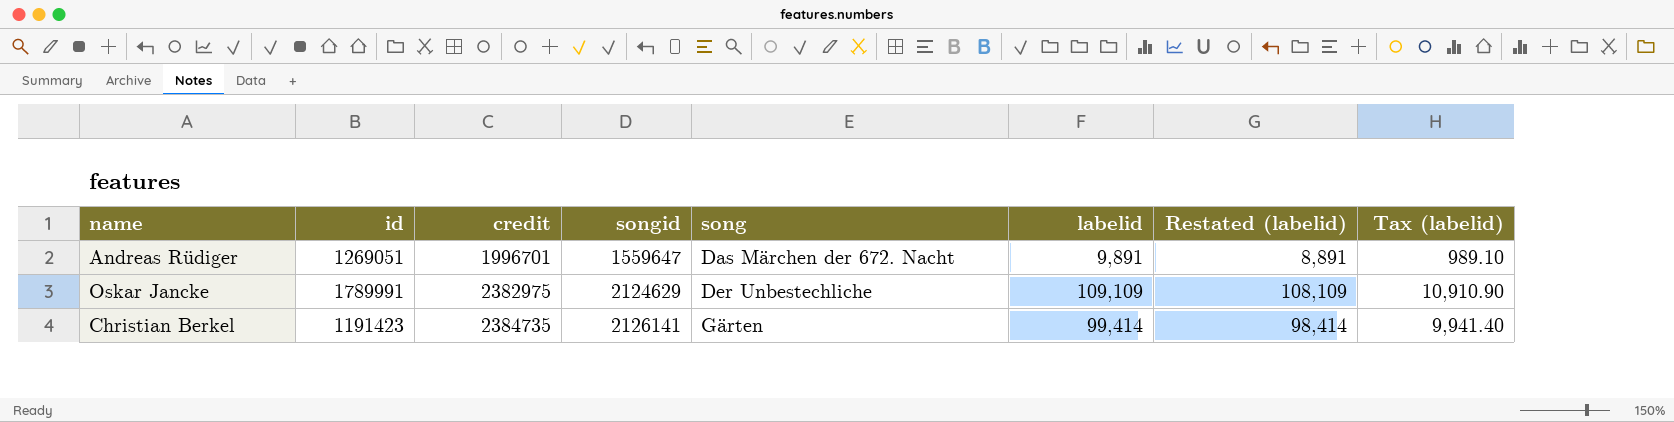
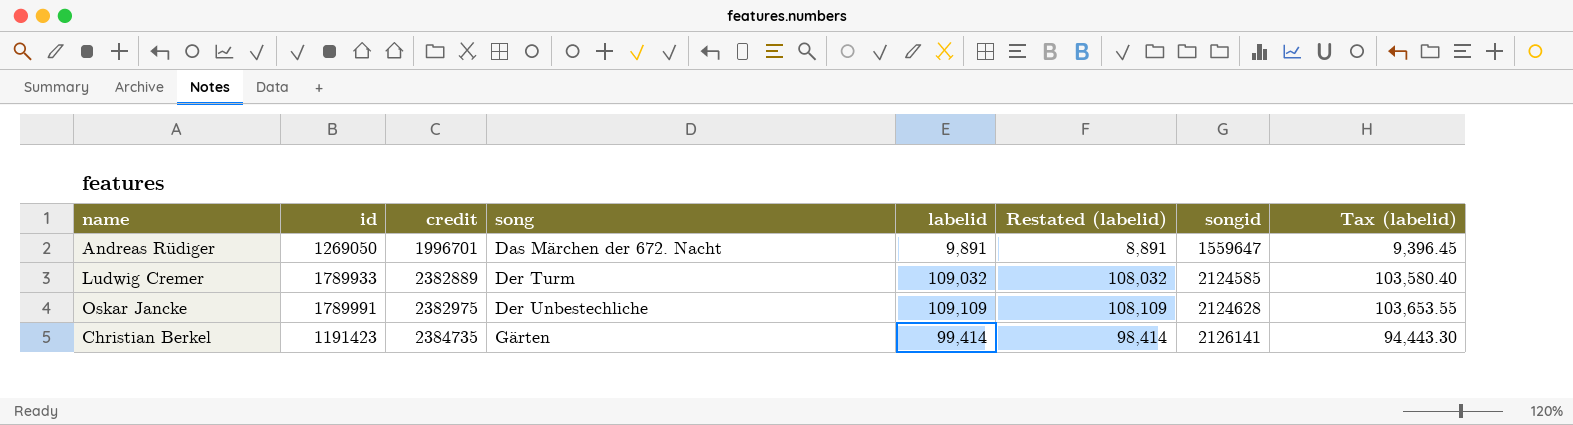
column songid | position: 4 -> 7
column Tax (labelid) | formula: [labelid] * 0.1 -> [labelid] * 0.95
Andreas Rüdiger | id: 1269051 -> 1269050
row Ludwig Cremer: none -> 1789933 | 2382889 | Der Turm | 109,032 | 108,032 | 2124585 | 103,580.40
Oskar Jancke | songid: 2124629 -> 2124628

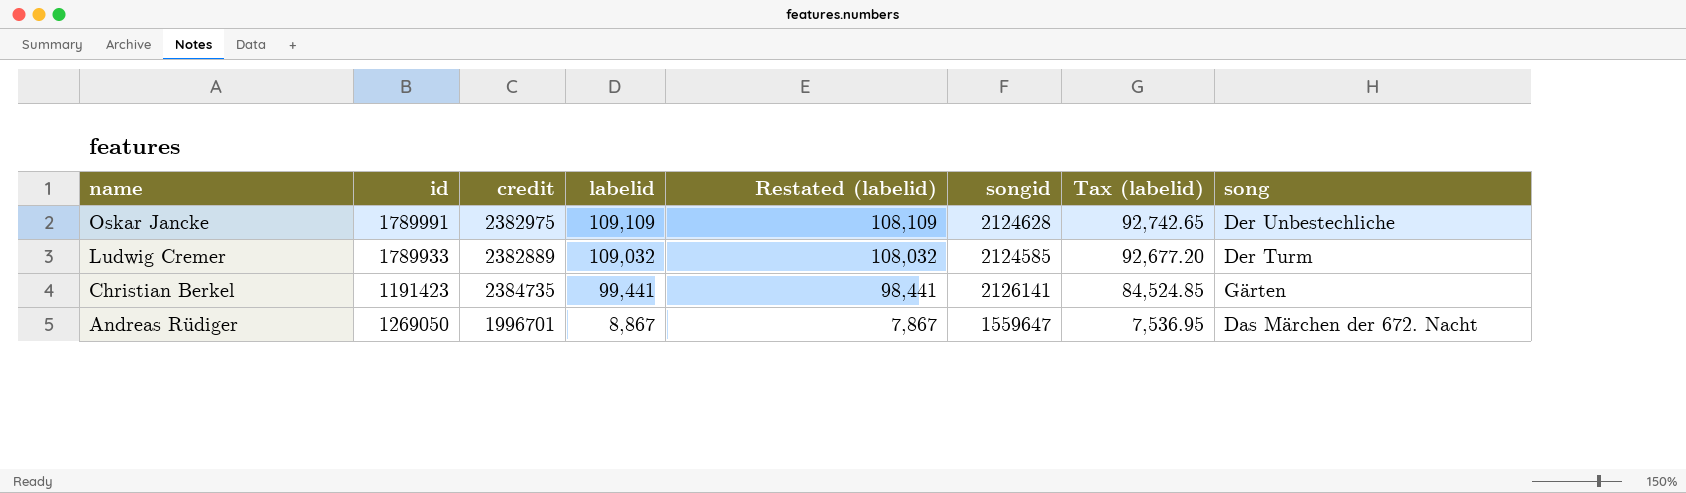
row order: credit ascending -> name descending
column Tax (labelid) | formula: [labelid] * 0.95 -> [labelid] * 0.85
column song | position: 4 -> 8
Christian Berkel | labelid: 99,414 -> 99,441
Christian Berkel | Restated (labelid): 98,414 -> 98,441
Andreas Rüdiger | labelid: 9,891 -> 8,867
Andreas Rüdiger | Restated (labelid): 8,891 -> 7,867

